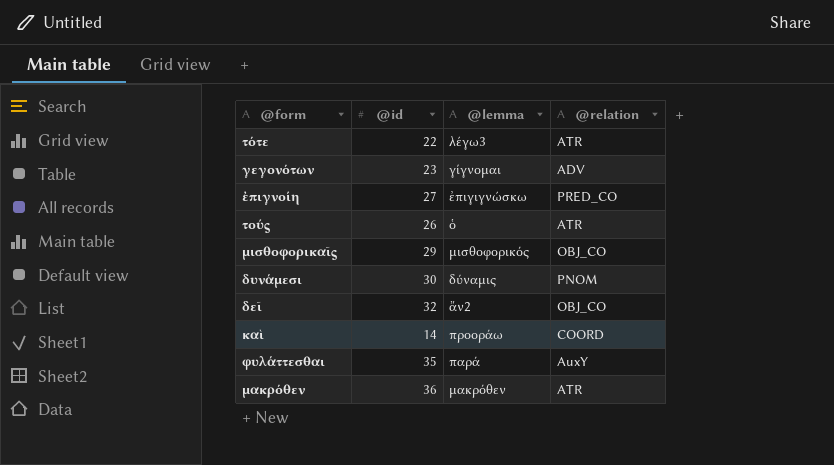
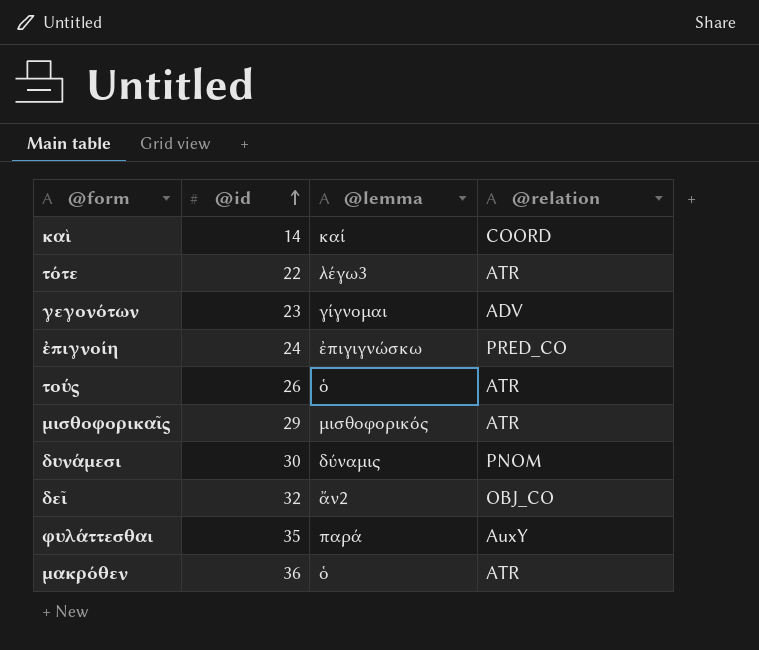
row order: none -> @id ascending
καὶ | @lemma: προοράω -> καί
ἐπιγνοίη | @id: 27 -> 24
μισθοφορικαῖς | @relation: OBJ_CO -> ATR
μακρόθεν | @lemma: μακρόθεν -> ὁ

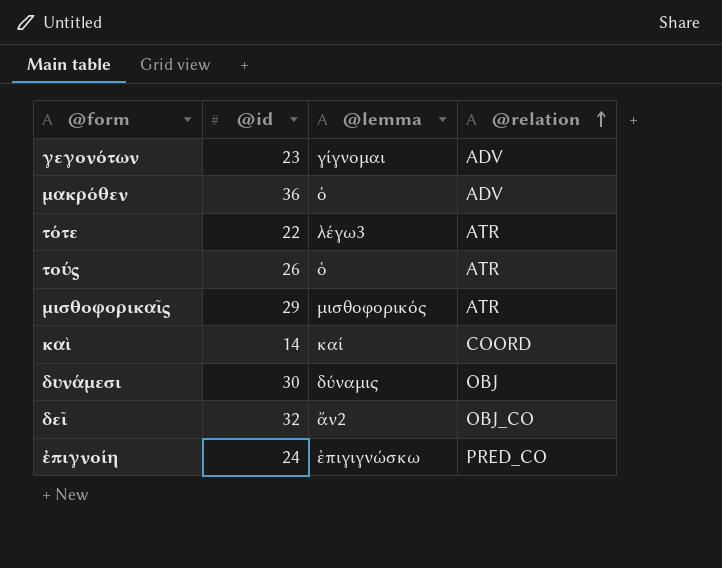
row order: @id ascending -> @relation ascending
row φυλάττεσθαι: 35 | παρά | AuxY -> none
μακρόθεν | @relation: ATR -> ADV
δυνάμεσι | @relation: PNOM -> OBJ

